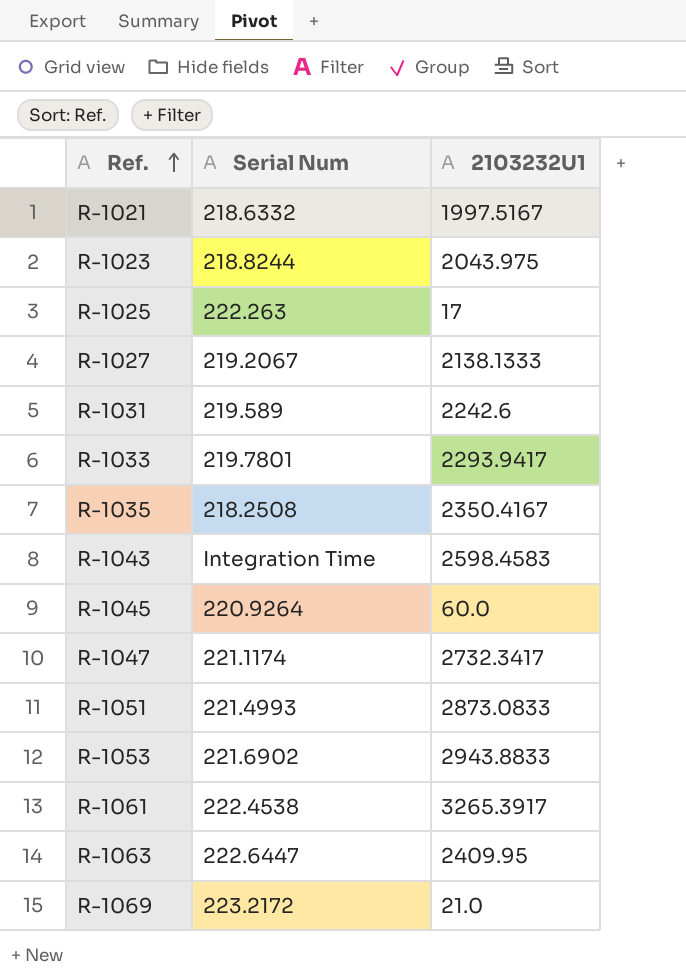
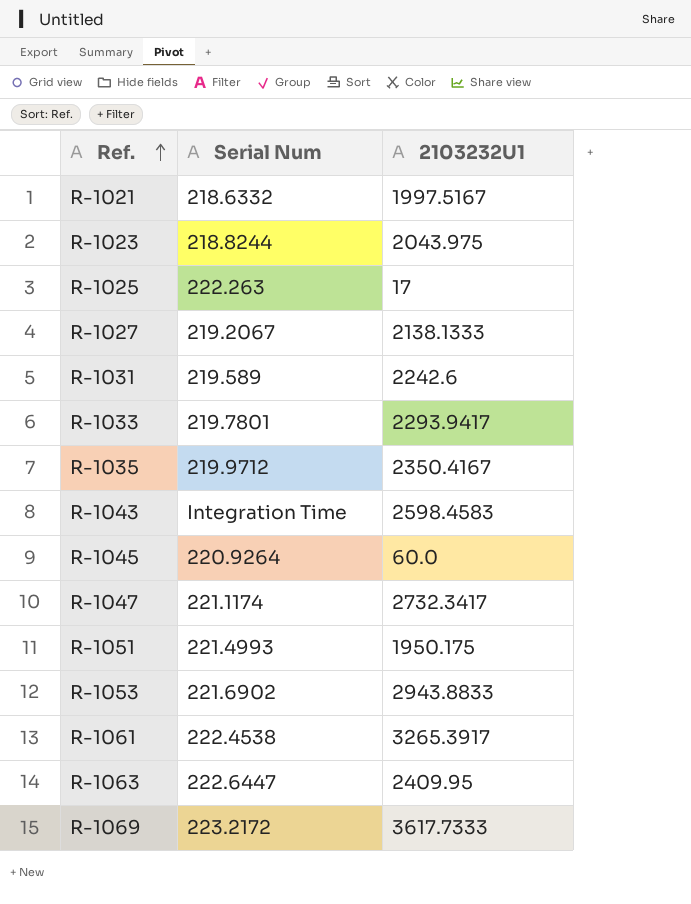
R-1035 | Serial Num: 218.2508 -> 219.9712
R-1051 | 2103232U1: 2873.0833 -> 1950.175
R-1069 | 2103232U1: 21.0 -> 3617.7333

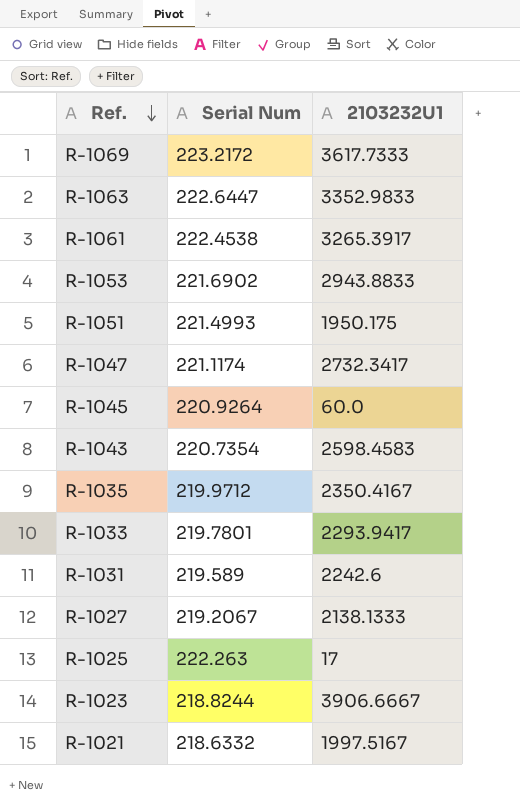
row order: Ref. ascending -> Ref. descending
R-1063 | 2103232U1: 2409.95 -> 3352.9833
R-1043 | Serial Num: Integration Time -> 220.7354
R-1023 | 2103232U1: 2043.975 -> 3906.6667

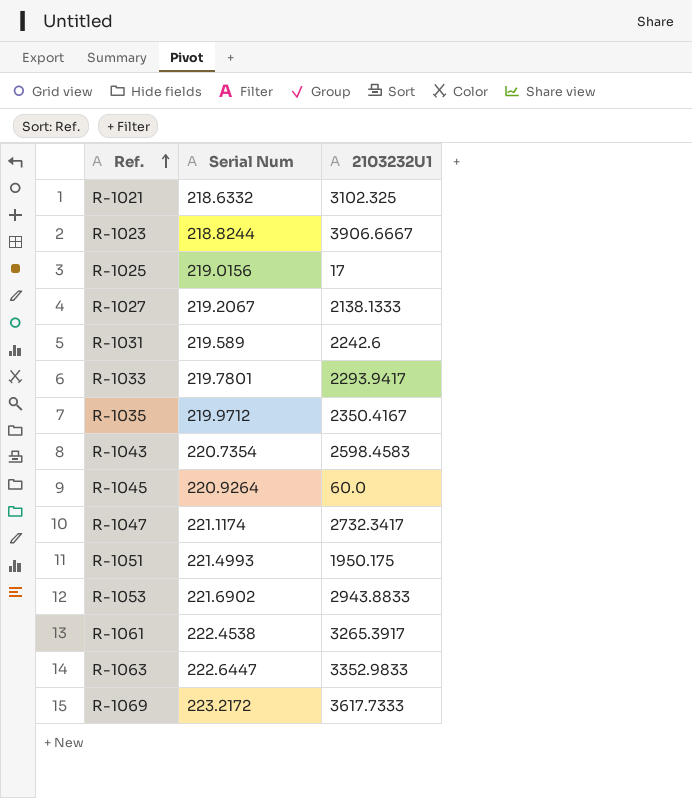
row order: Ref. descending -> Ref. ascending
R-1021 | 2103232U1: 1997.5167 -> 3102.325
R-1025 | Serial Num: 222.263 -> 219.0156

